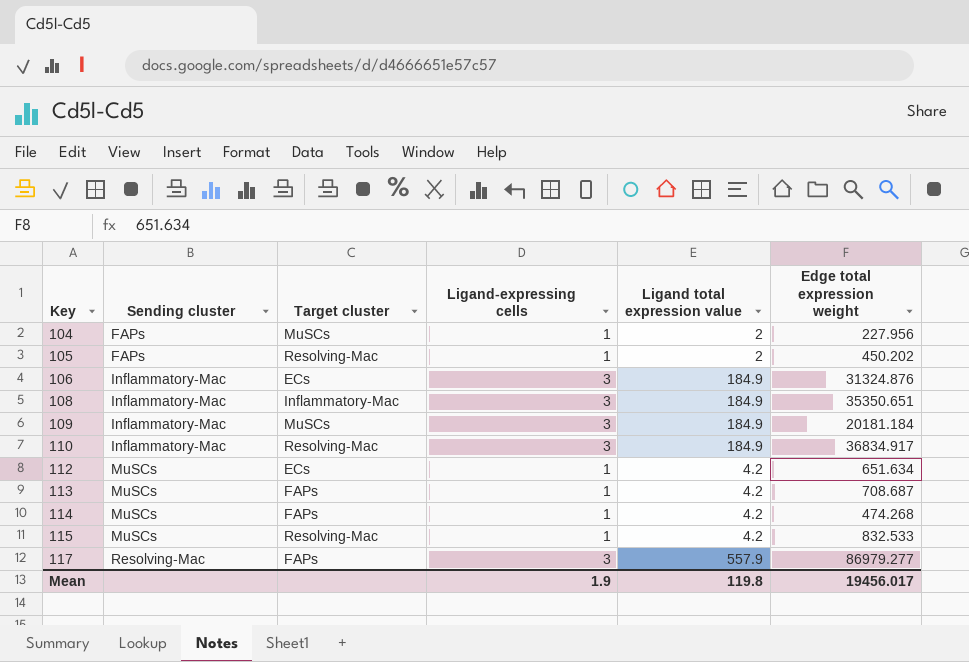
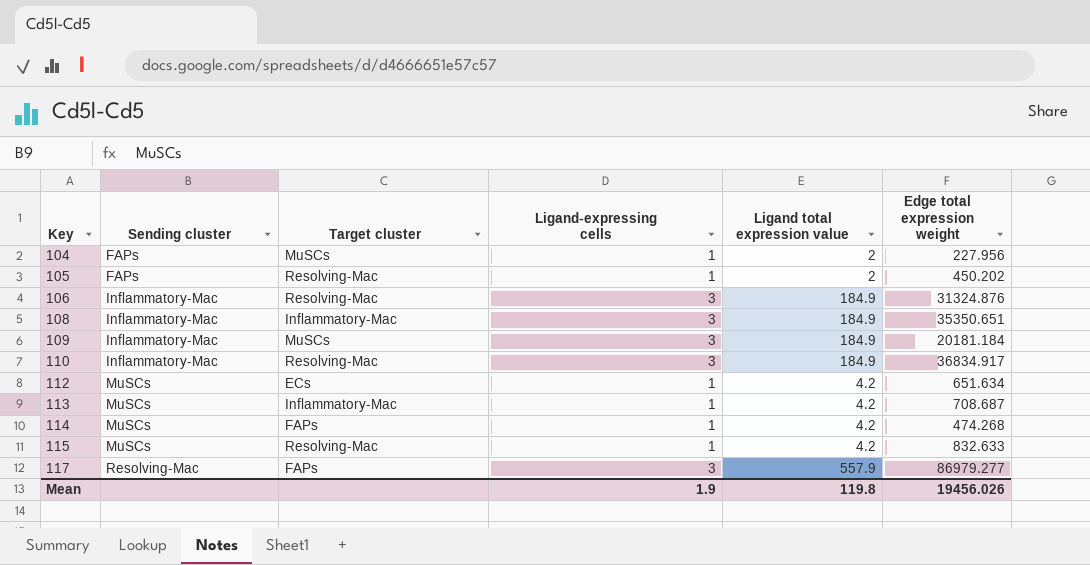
106 | Target cluster: ECs -> Resolving-Mac
113 | Target cluster: FAPs -> Inflammatory-Mac
115 | Edge total expression weight: 832.533 -> 832.633
Mean | Edge total expression weight: 19456.017 -> 19456.026

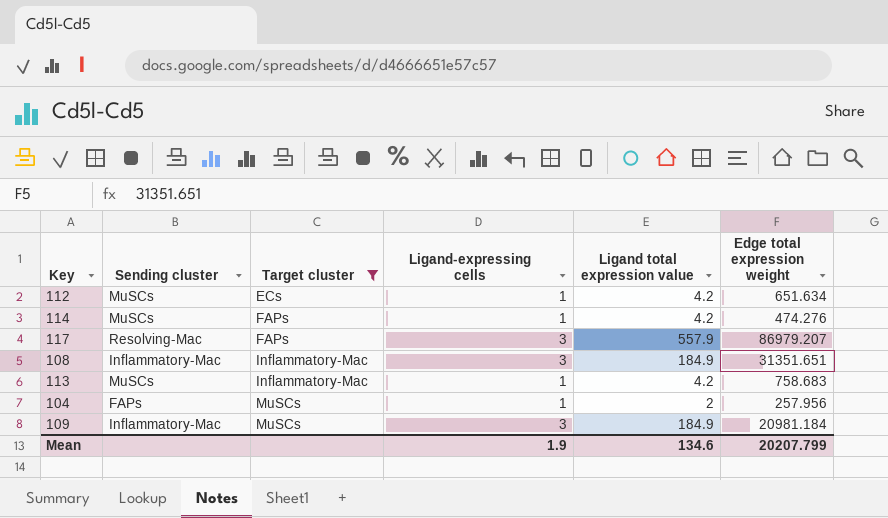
filter: none -> Target cluster != Resolving-Mac
row order: Key ascending -> Target cluster ascending
114 | Edge total expression weight: 474.268 -> 474.276
117 | Edge total expression weight: 86979.277 -> 86979.207
108 | Edge total expression weight: 35350.651 -> 31351.651
113 | Edge total expression weight: 708.687 -> 758.683
104 | Edge total expression weight: 227.956 -> 257.956
109 | Edge total expression weight: 20181.184 -> 20981.184
Mean | Ligand total expression value: 119.8 -> 134.6
Mean | Edge total expression weight: 19456.026 -> 20207.799

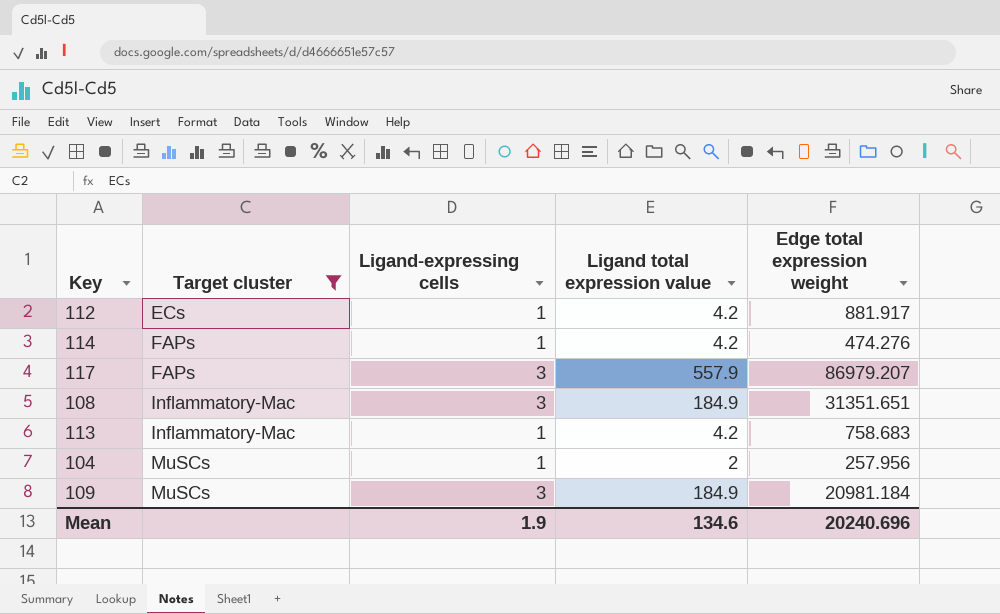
column Sending cluster | position: 2 -> none
112 | Edge total expression weight: 651.634 -> 881.917
Mean | Edge total expression weight: 20207.799 -> 20240.696

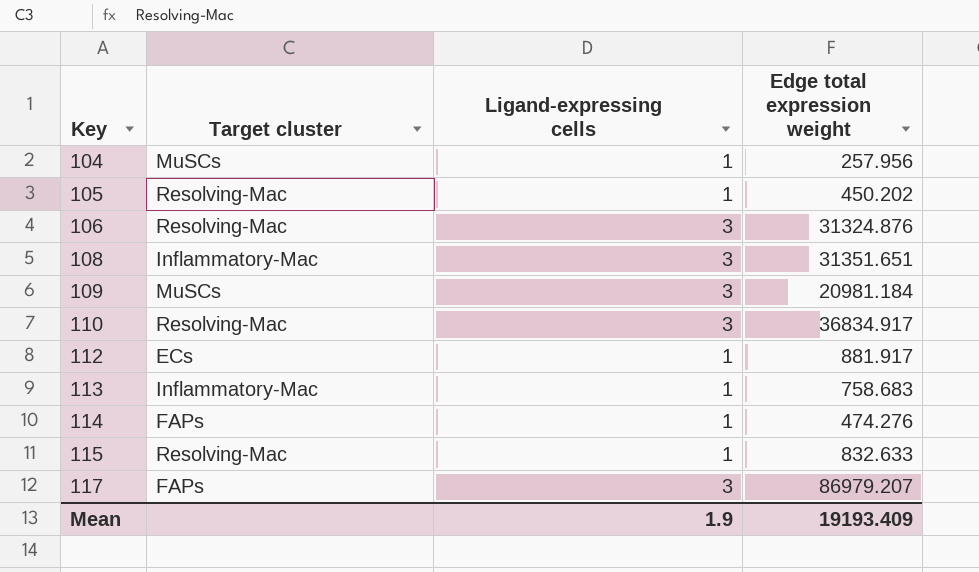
filter: Target cluster != Resolving-Mac -> none
row order: Target cluster ascending -> Key ascending
column Ligand total expression value | position: 4 -> none
Mean | Edge total expression weight: 20240.696 -> 19193.409

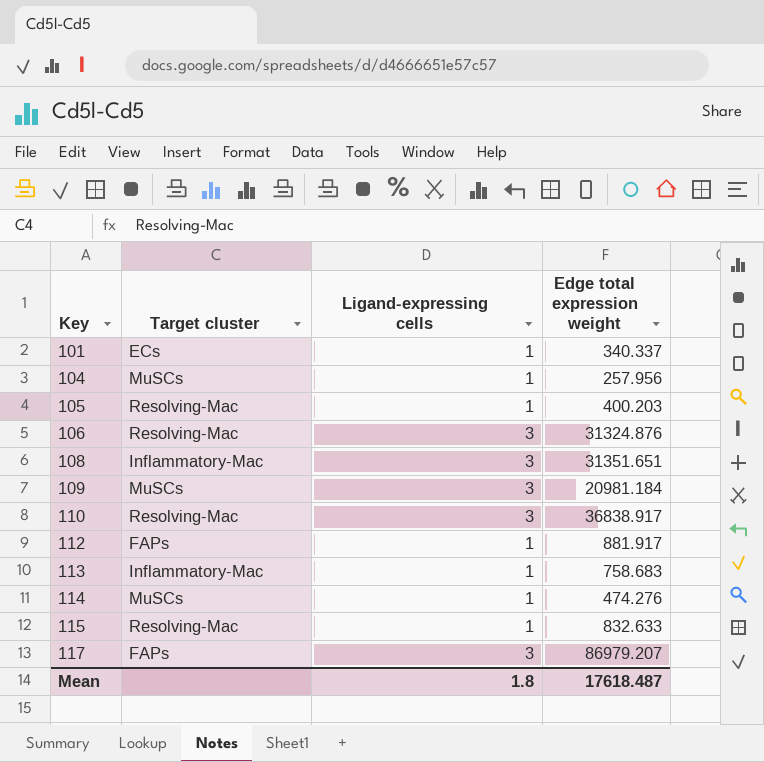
row 101: none -> ECs | 1 | 340.337
105 | Edge total expression weight: 450.202 -> 400.203
110 | Edge total expression weight: 36834.917 -> 36838.917
112 | Target cluster: ECs -> FAPs
114 | Target cluster: FAPs -> MuSCs
Mean | Ligand-expressing cells: 1.9 -> 1.8
Mean | Edge total expression weight: 19193.409 -> 17618.487

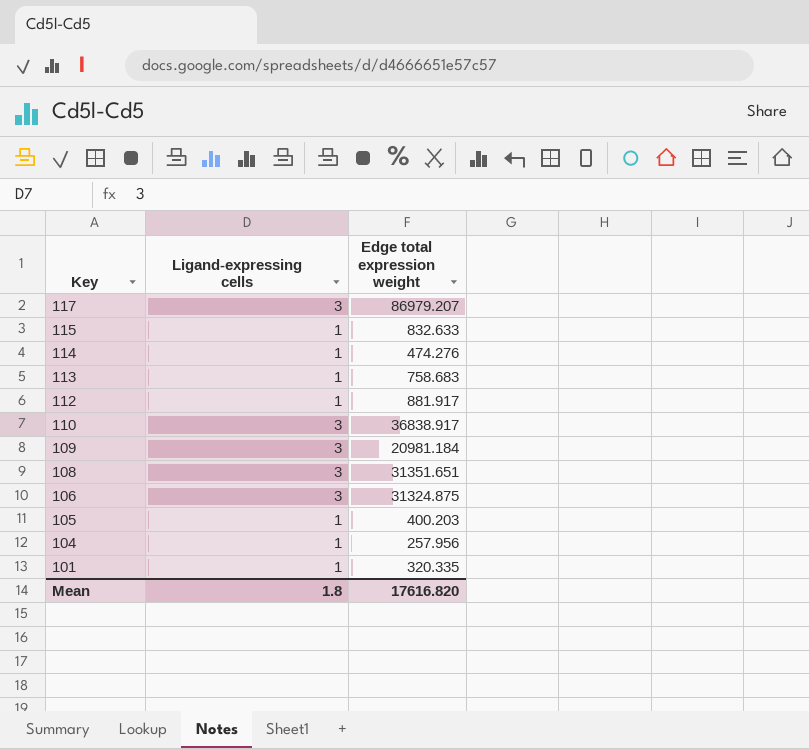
row order: Key ascending -> Key descending
column Target cluster | position: 2 -> none
106 | Edge total expression weight: 31324.876 -> 31324.875
101 | Edge total expression weight: 340.337 -> 320.335
Mean | Edge total expression weight: 17618.487 -> 17616.820

